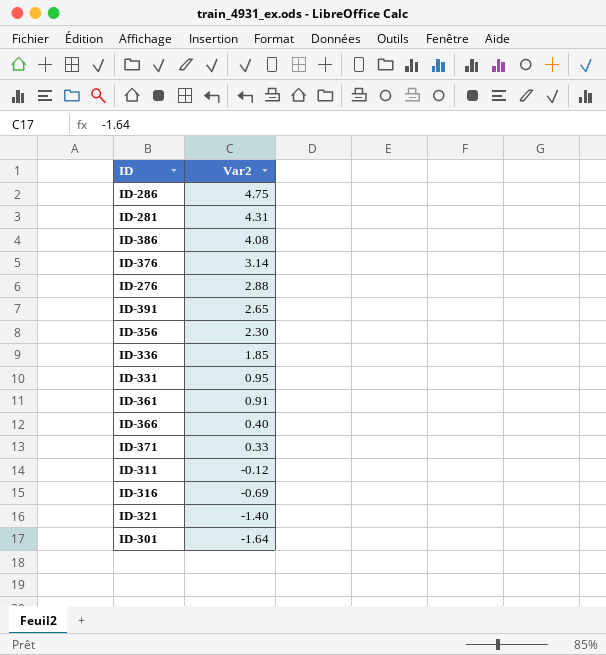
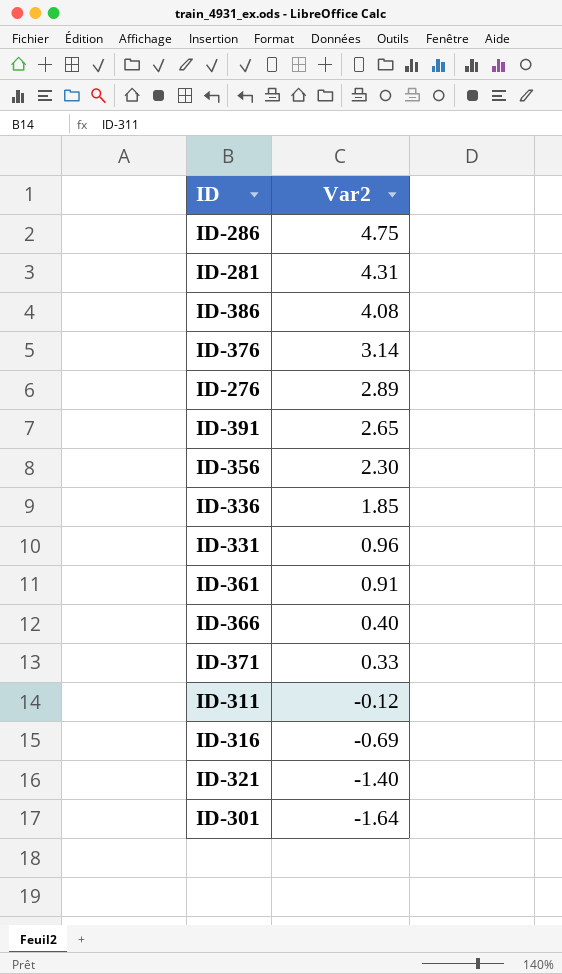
ID-276 | Var2: 2.88 -> 2.89
ID-331 | Var2: 0.95 -> 0.96

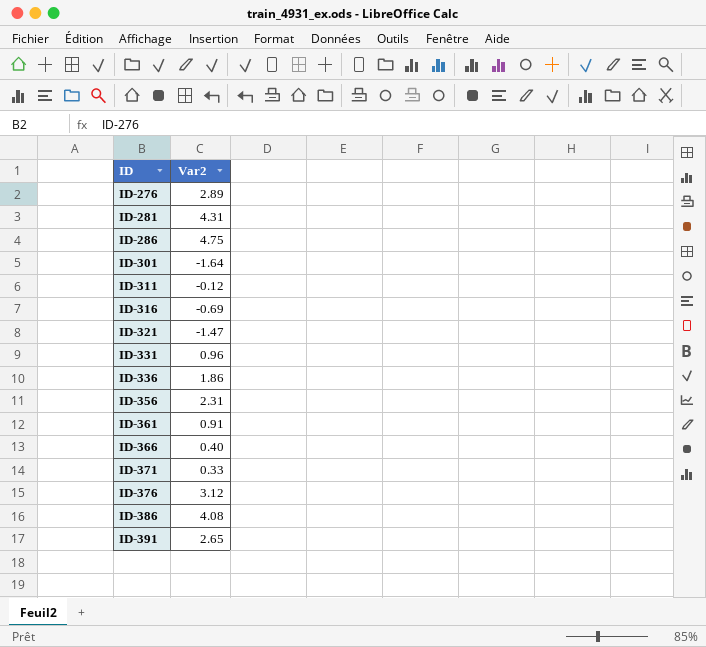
row order: Var2 descending -> ID ascending
ID-321 | Var2: -1.40 -> -1.47
ID-336 | Var2: 1.85 -> 1.86
ID-356 | Var2: 2.30 -> 2.31
ID-376 | Var2: 3.14 -> 3.12

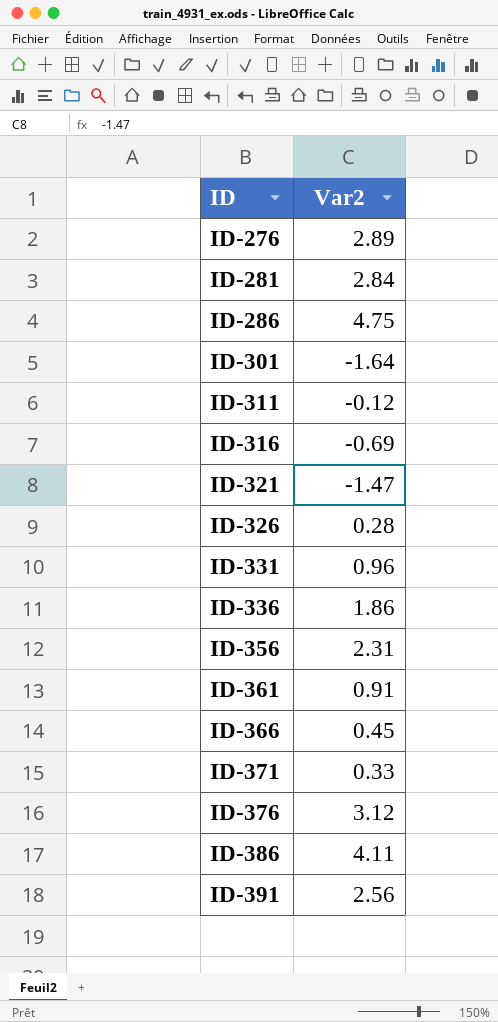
ID-281 | Var2: 4.31 -> 2.84
row ID-326: none -> 0.28
ID-366 | Var2: 0.40 -> 0.45
ID-386 | Var2: 4.08 -> 4.11
ID-391 | Var2: 2.65 -> 2.56

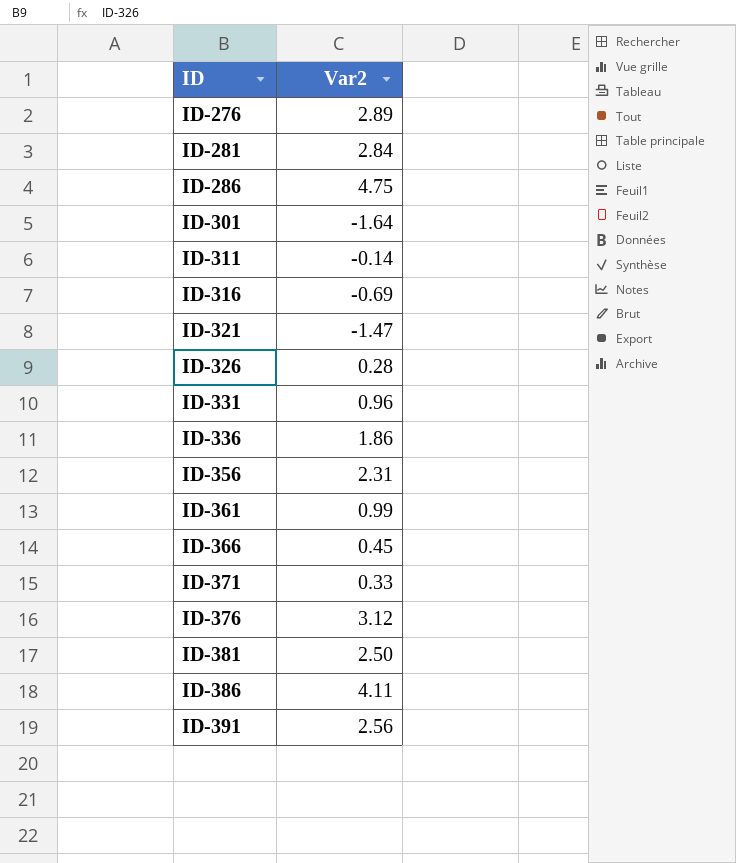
ID-311 | Var2: -0.12 -> -0.14
ID-361 | Var2: 0.91 -> 0.99
row ID-381: none -> 2.50

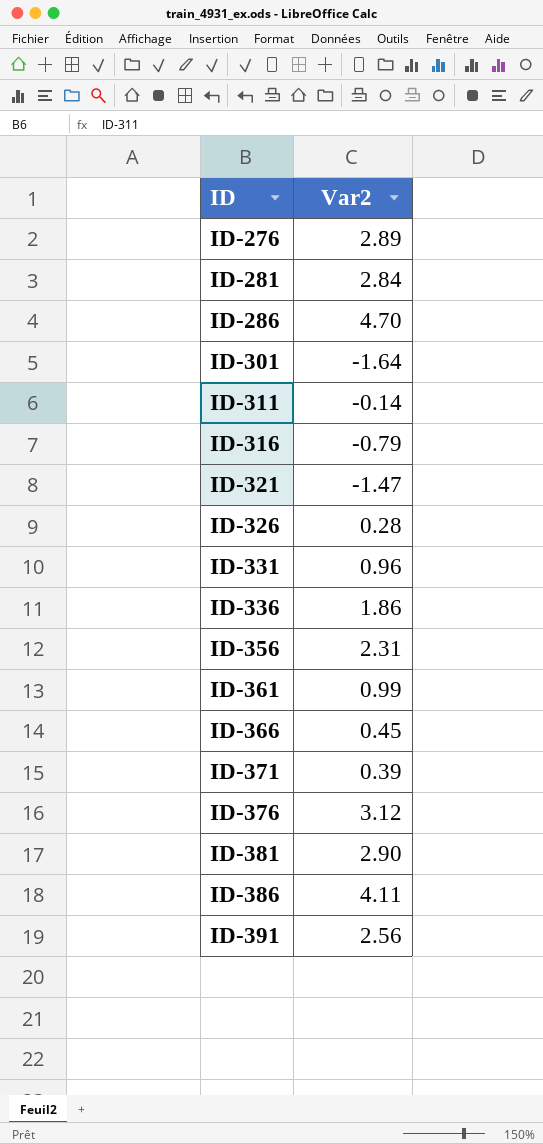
ID-286 | Var2: 4.75 -> 4.70
ID-316 | Var2: -0.69 -> -0.79
ID-371 | Var2: 0.33 -> 0.39
ID-381 | Var2: 2.50 -> 2.90

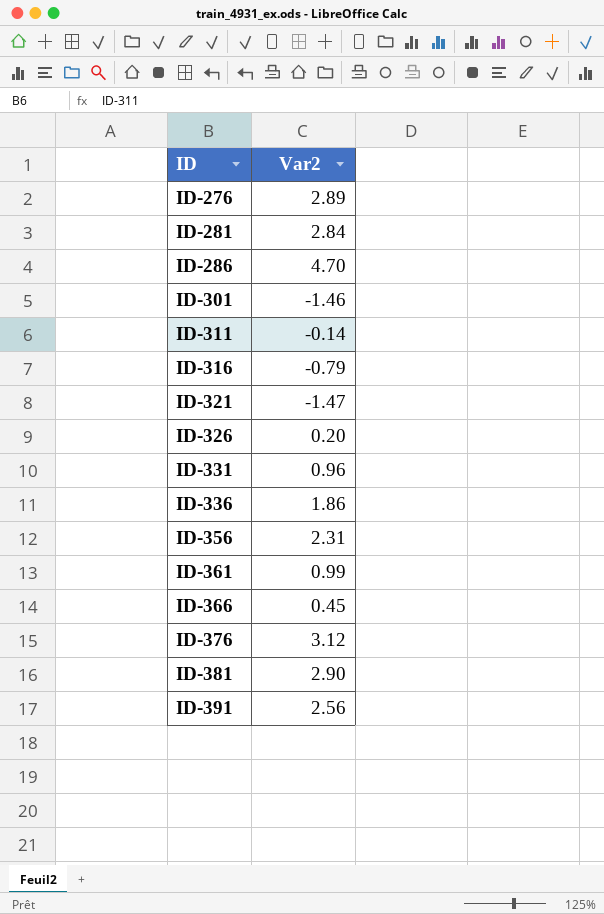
row ID-371: 0.39 -> none
row ID-386: 4.11 -> none
ID-301 | Var2: -1.64 -> -1.46
ID-326 | Var2: 0.28 -> 0.20

